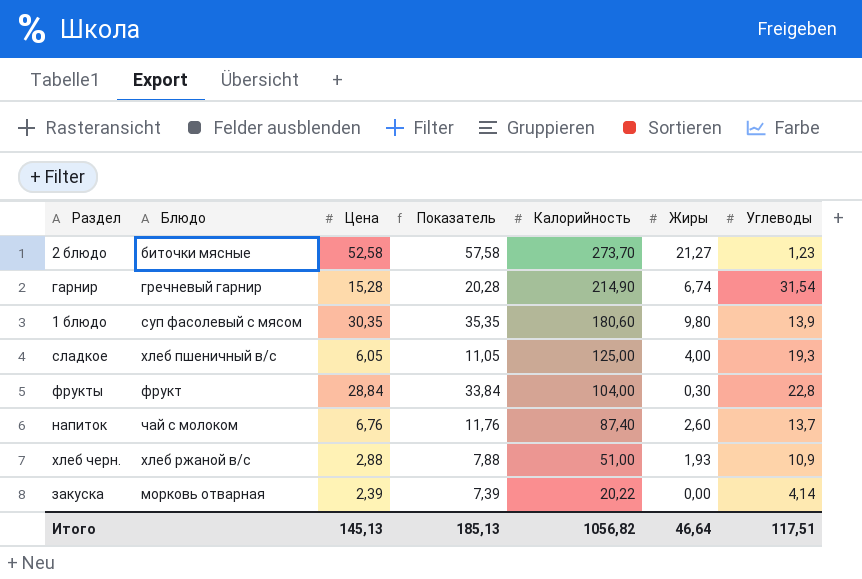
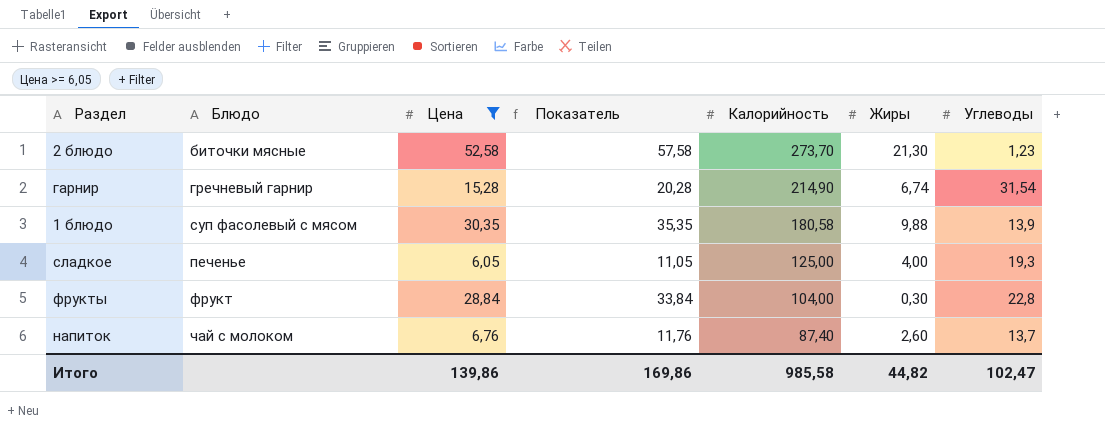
filter: none -> Цена >= 6,05
2 блюдо | Жиры: 21,27 -> 21,30
1 блюдо | Калорийность: 180,60 -> 180,58
1 блюдо | Жиры: 9,80 -> 9,88
сладкое | Блюдо: хлеб пшеничный в/с -> печенье
Итого | Цена: 145,13 -> 139,86
Итого | Показатель: 185,13 -> 169,86
Итого | Калорийность: 1056,82 -> 985,58
Итого | Жиры: 46,64 -> 44,82
Итого | Углеводы: 117,51 -> 102,47

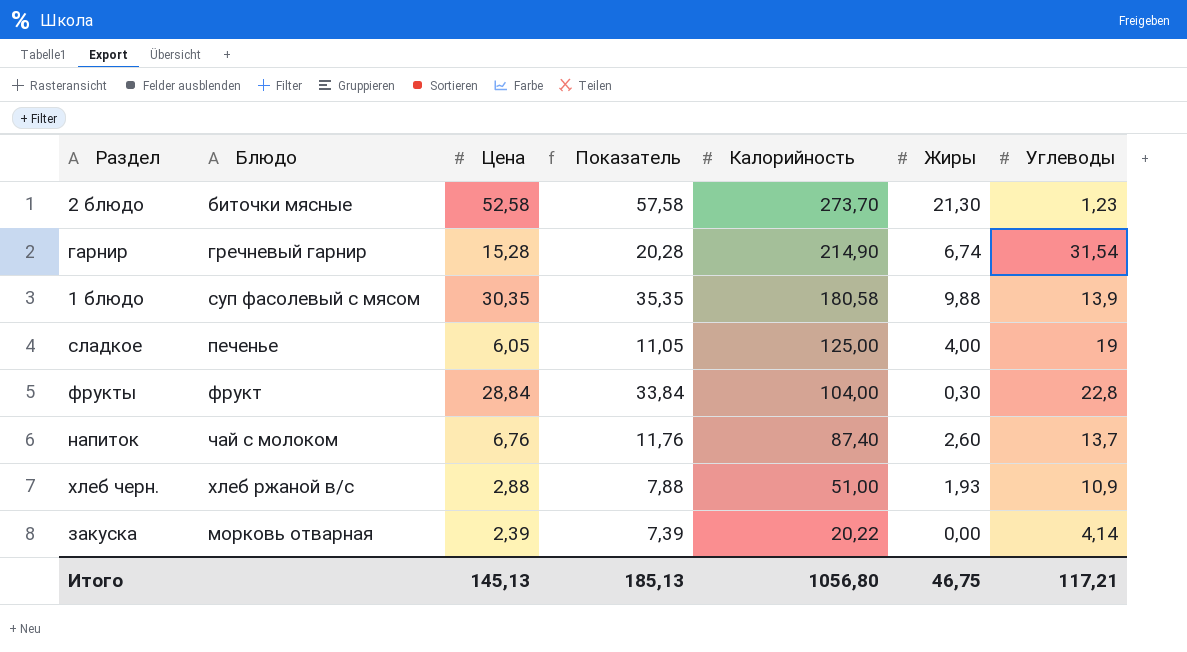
filter: Цена >= 6,05 -> none
сладкое | Углеводы: 19,3 -> 19
Итого | Цена: 139,86 -> 145,13
Итого | Показатель: 169,86 -> 185,13
Итого | Калорийность: 985,58 -> 1056,80
Итого | Жиры: 44,82 -> 46,75
Итого | Углеводы: 102,47 -> 117,21

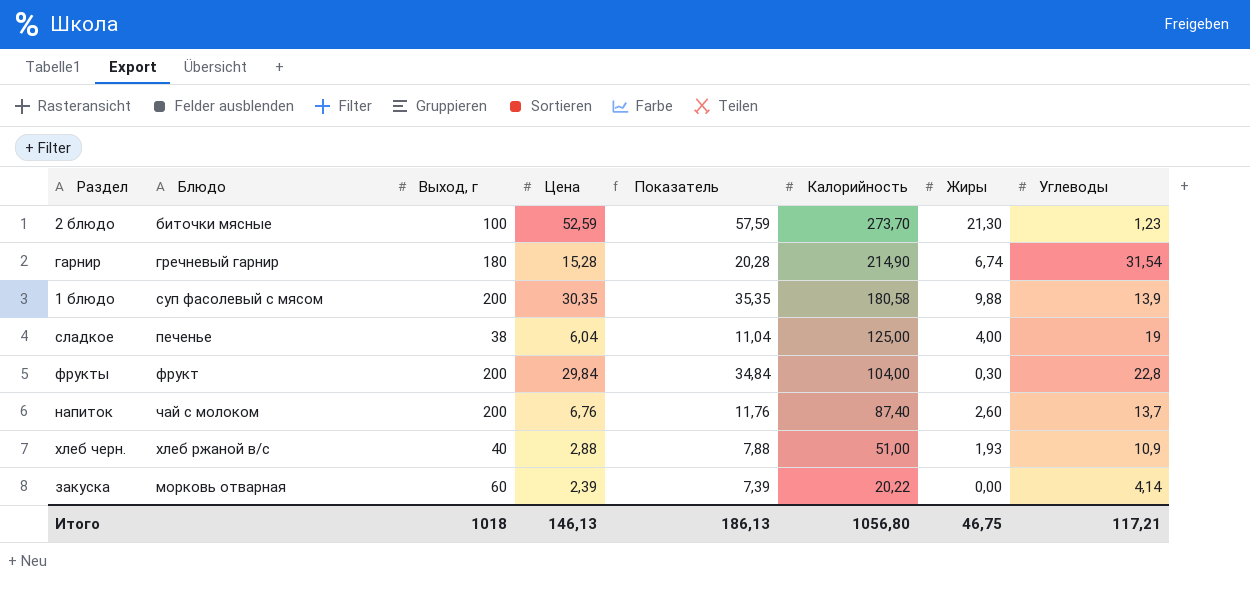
column Выход, г | position: none -> 3
2 блюдо | Цена: 52,58 -> 52,59
2 блюдо | Показатель: 57,58 -> 57,59
сладкое | Цена: 6,05 -> 6,04
сладкое | Показатель: 11,05 -> 11,04
фрукты | Цена: 28,84 -> 29,84
фрукты | Показатель: 33,84 -> 34,84
Итого | Цена: 145,13 -> 146,13
Итого | Показатель: 185,13 -> 186,13

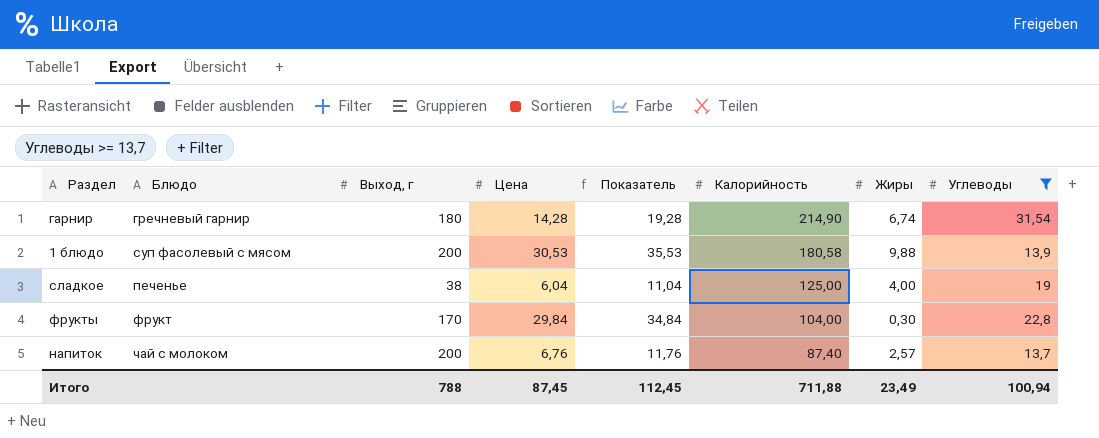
filter: none -> Углеводы >= 13,7
гарнир | Цена: 15,28 -> 14,28
гарнир | Показатель: 20,28 -> 19,28
1 блюдо | Цена: 30,35 -> 30,53
1 блюдо | Показатель: 35,35 -> 35,53
фрукты | Выход, г: 200 -> 170
напиток | Жиры: 2,60 -> 2,57
Итого | Выход, г: 1018 -> 788
Итого | Цена: 146,13 -> 87,45
Итого | Показатель: 186,13 -> 112,45
Итого | Калорийность: 1056,80 -> 711,88
Итого | Жиры: 46,75 -> 23,49
Итого | Углеводы: 117,21 -> 100,94

